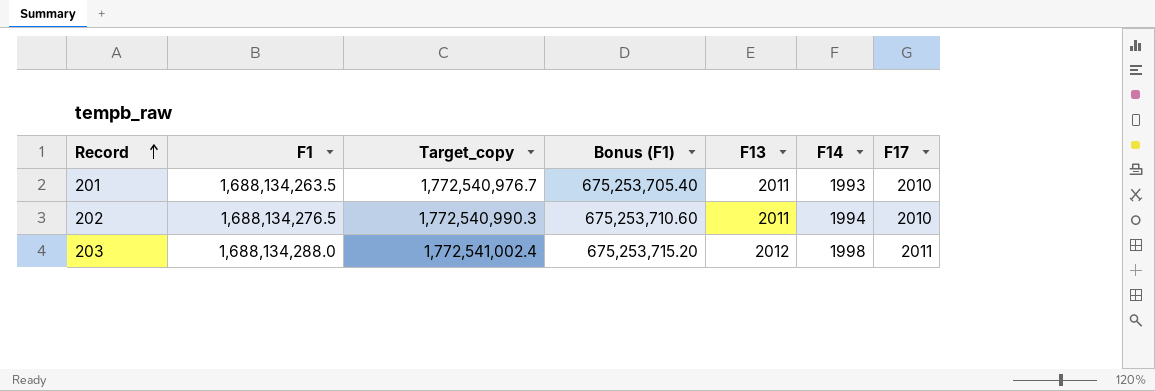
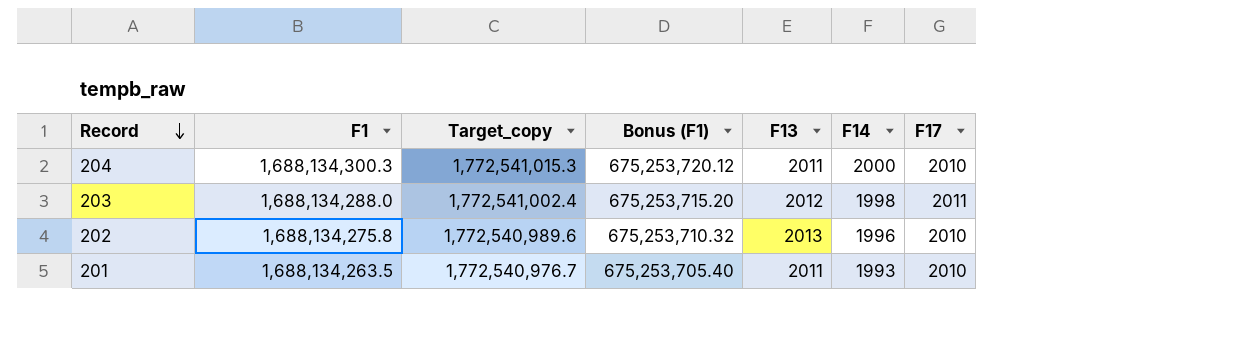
row order: Record ascending -> Record descending
row 204: none -> 1,688,134,300.3 | 1,772,541,015.3 | 675,253,720.12 | 2011 | 2000 | 2010
202 | F1: 1,688,134,276.5 -> 1,688,134,275.8
202 | Target_copy: 1,772,540,990.3 -> 1,772,540,989.6
202 | Bonus (F1): 675,253,710.60 -> 675,253,710.32
202 | F13: 2011 -> 2013
202 | F14: 1994 -> 1996

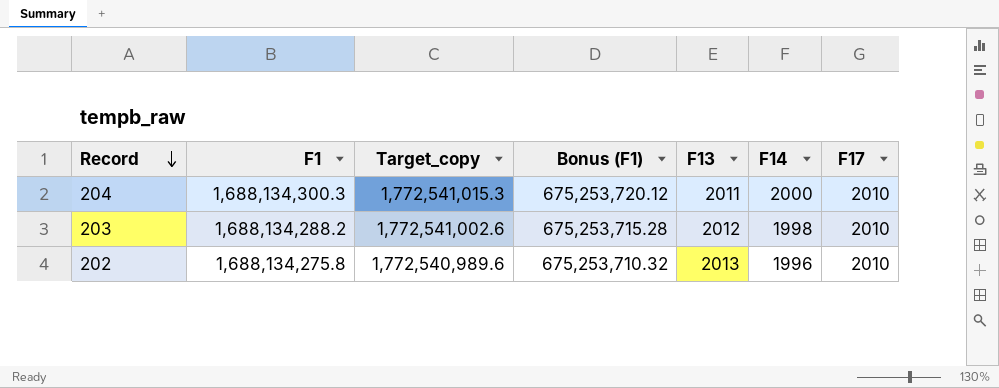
row 201: 1,688,134,263.5 | 1,772,540,976.7 | 675,253,705.40 | 2011 | 1993 | 2010 -> none
203 | F1: 1,688,134,288.0 -> 1,688,134,288.2
203 | Target_copy: 1,772,541,002.4 -> 1,772,541,002.6
203 | Bonus (F1): 675,253,715.20 -> 675,253,715.28
203 | F17: 2011 -> 2010

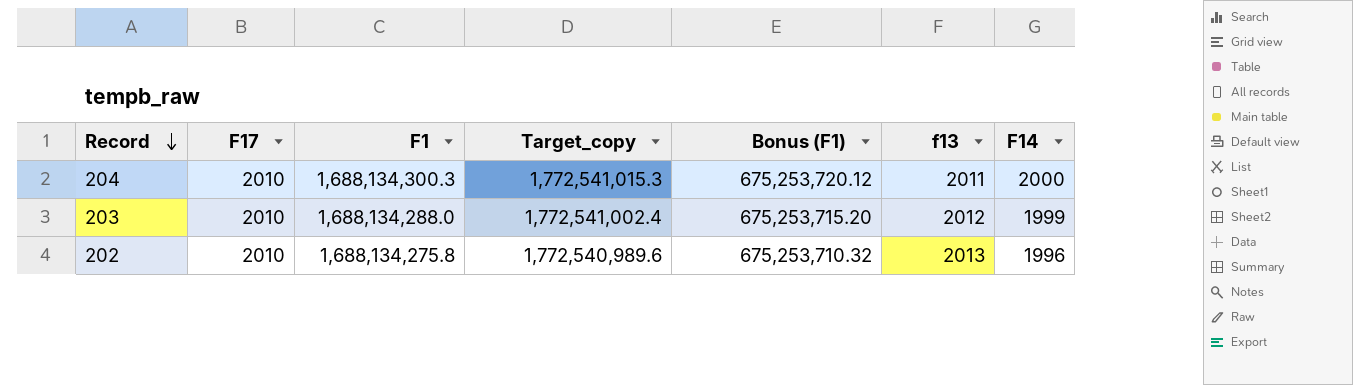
column F17 | position: 7 -> 2
column name: F13 -> f13
203 | F1: 1,688,134,288.2 -> 1,688,134,288.0
203 | Target_copy: 1,772,541,002.6 -> 1,772,541,002.4
203 | Bonus (F1): 675,253,715.28 -> 675,253,715.20
203 | F14: 1998 -> 1999

